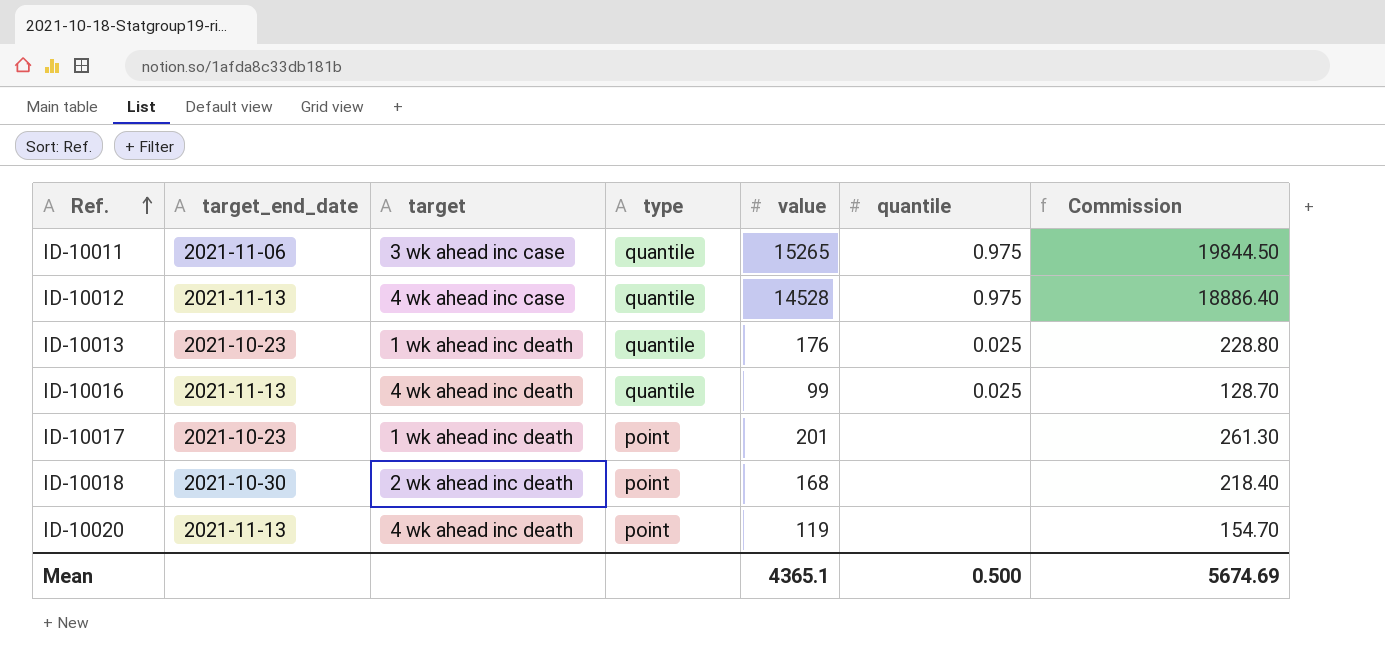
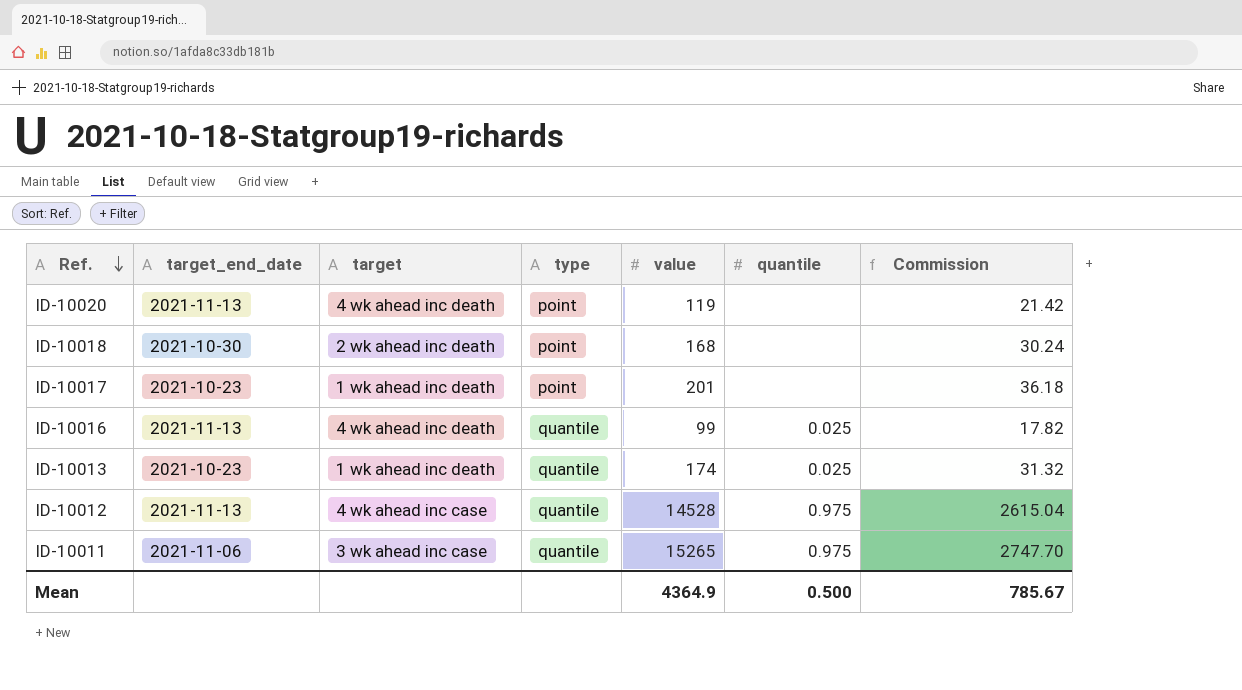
row order: Ref. ascending -> Ref. descending
column Commission | formula: [value] * 1.3 -> [value] * 0.18
ID-10013 | value: 176 -> 174
Mean | value: 4365.1 -> 4364.9
Mean | Commission: 5674.69 -> 785.67

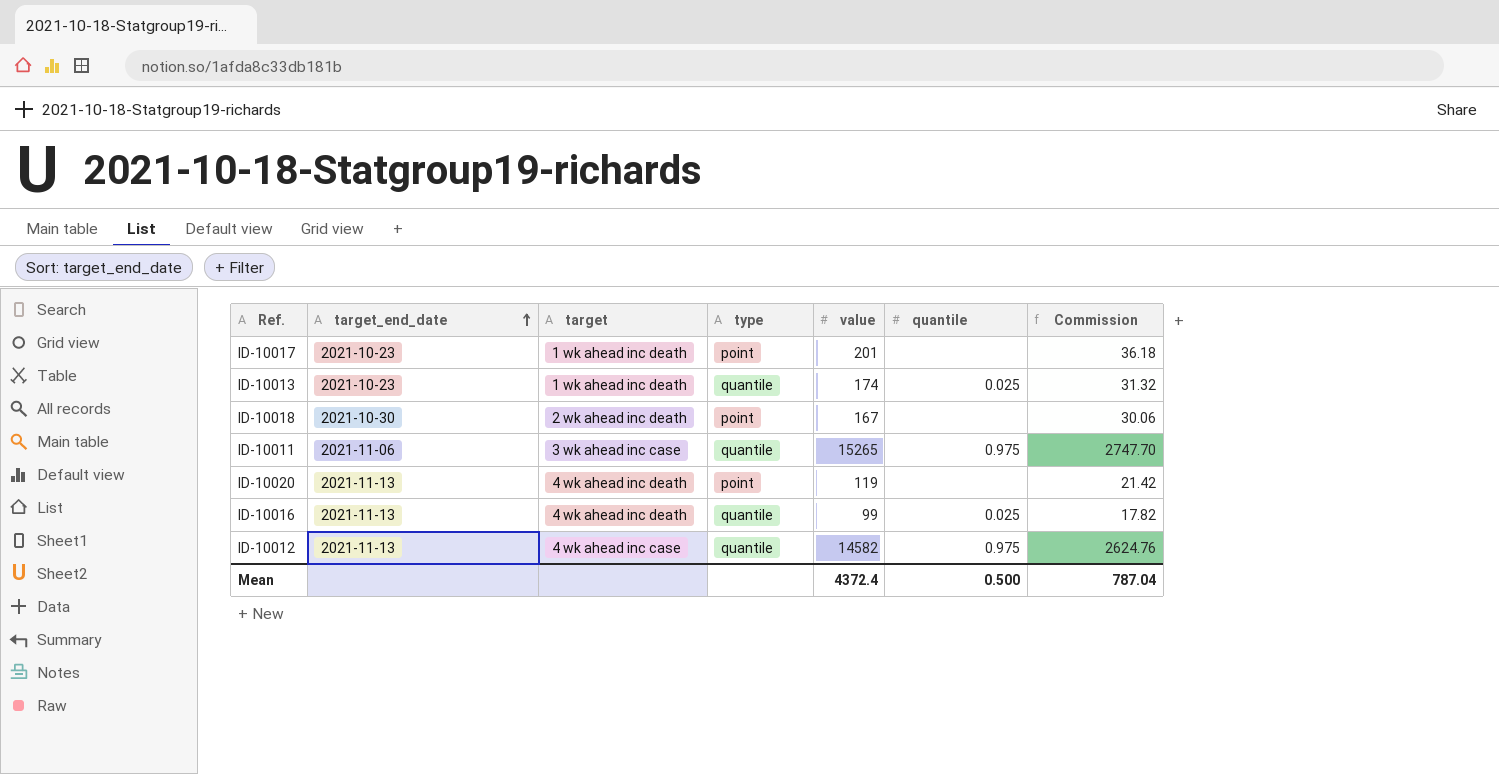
row order: Ref. descending -> target_end_date ascending
ID-10018 | value: 168 -> 167
ID-10018 | Commission: 30.24 -> 30.06
ID-10012 | value: 14528 -> 14582
ID-10012 | Commission: 2615.04 -> 2624.76
Mean | value: 4364.9 -> 4372.4
Mean | Commission: 785.67 -> 787.04

